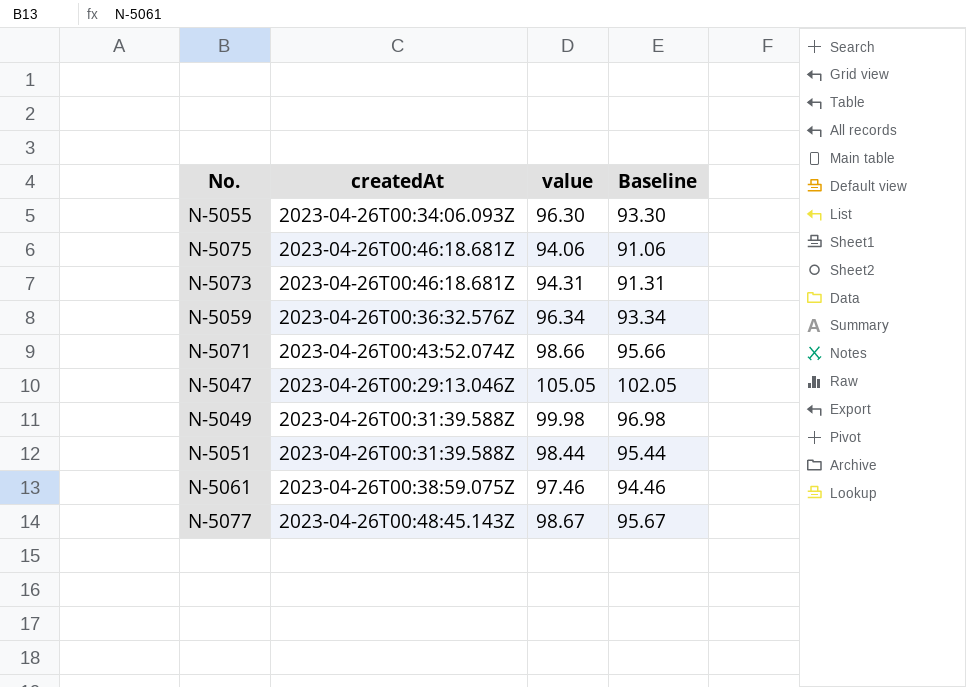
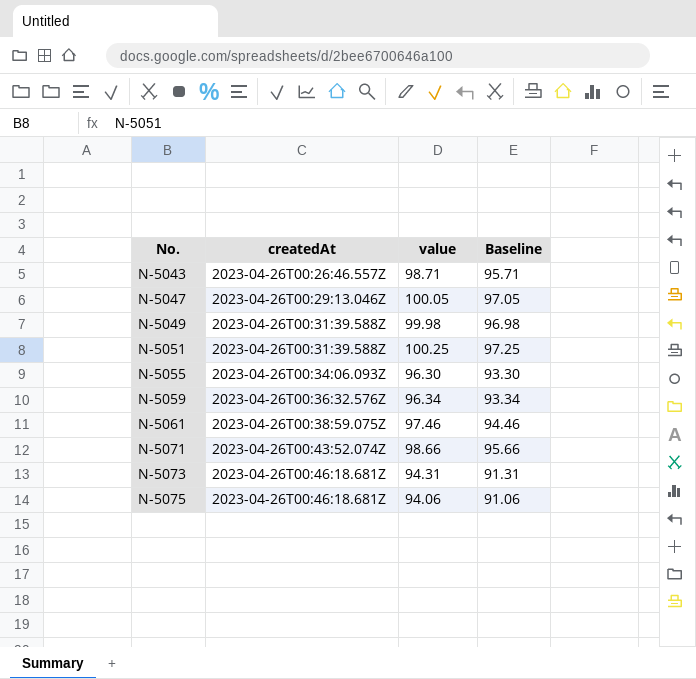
row order: none -> No. ascending
row N-5077: 2023-04-26T00:48:45.143Z | 98.67 | 95.67 -> none
row N-5043: none -> 2023-04-26T00:26:46.557Z | 98.71 | 95.71
N-5047 | value: 105.05 -> 100.05
N-5047 | Baseline: 102.05 -> 97.05
N-5051 | value: 98.44 -> 100.25
N-5051 | Baseline: 95.44 -> 97.25

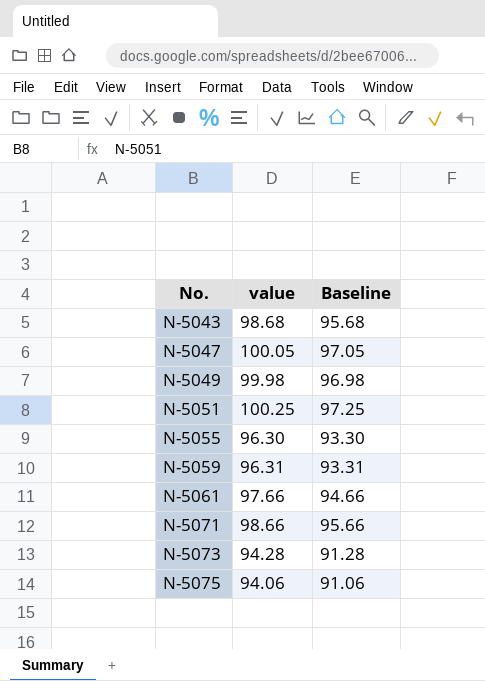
column createdAt | position: 2 -> none
N-5043 | value: 98.71 -> 98.68
N-5043 | Baseline: 95.71 -> 95.68
N-5059 | value: 96.34 -> 96.31
N-5059 | Baseline: 93.34 -> 93.31
N-5061 | value: 97.46 -> 97.66
N-5061 | Baseline: 94.46 -> 94.66
N-5073 | value: 94.31 -> 94.28
N-5073 | Baseline: 91.31 -> 91.28

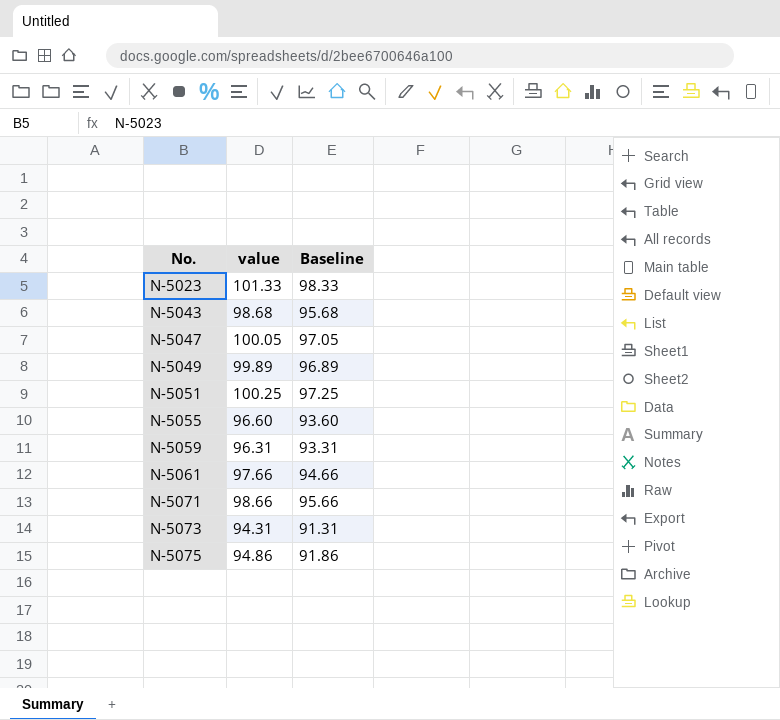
row N-5023: none -> 101.33 | 98.33
N-5049 | value: 99.98 -> 99.89
N-5049 | Baseline: 96.98 -> 96.89
N-5055 | value: 96.30 -> 96.60
N-5055 | Baseline: 93.30 -> 93.60
N-5073 | value: 94.28 -> 94.31
N-5073 | Baseline: 91.28 -> 91.31
N-5075 | value: 94.06 -> 94.86
N-5075 | Baseline: 91.06 -> 91.86

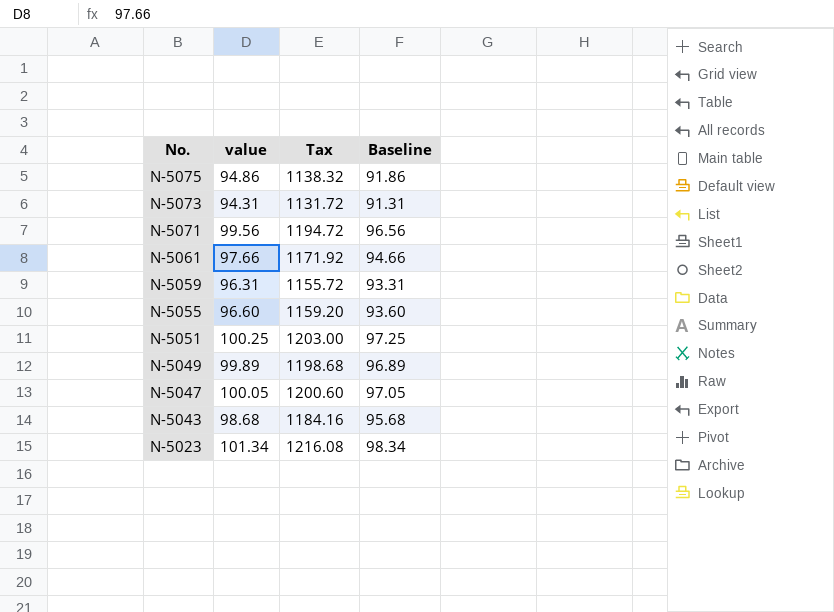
row order: No. ascending -> No. descending
column Tax | formula: none -> [value] * 12
N-5071 | value: 98.66 -> 99.56
N-5071 | Baseline: 95.66 -> 96.56
N-5023 | value: 101.33 -> 101.34
N-5023 | Baseline: 98.33 -> 98.34

